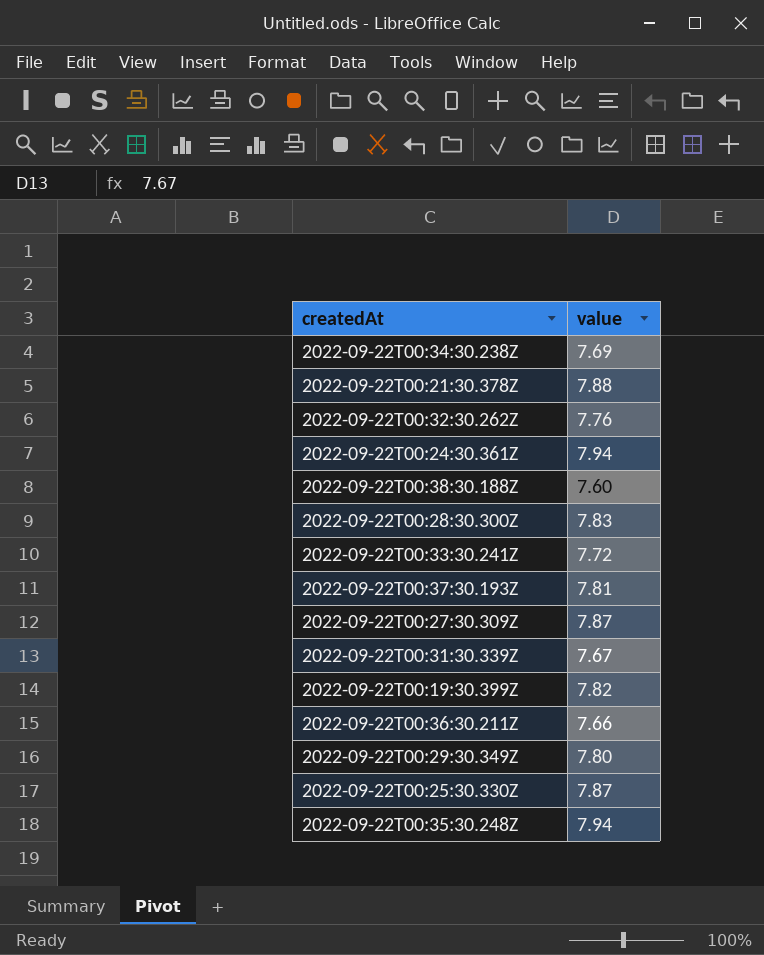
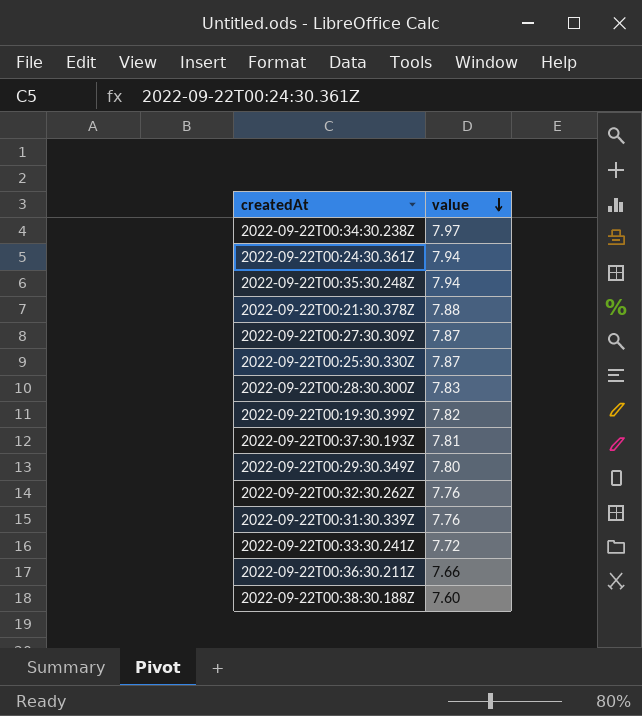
row order: none -> value descending
2022-09-22T00:34:30.238Z | value: 7.69 -> 7.97
2022-09-22T00:31:30.339Z | value: 7.67 -> 7.76

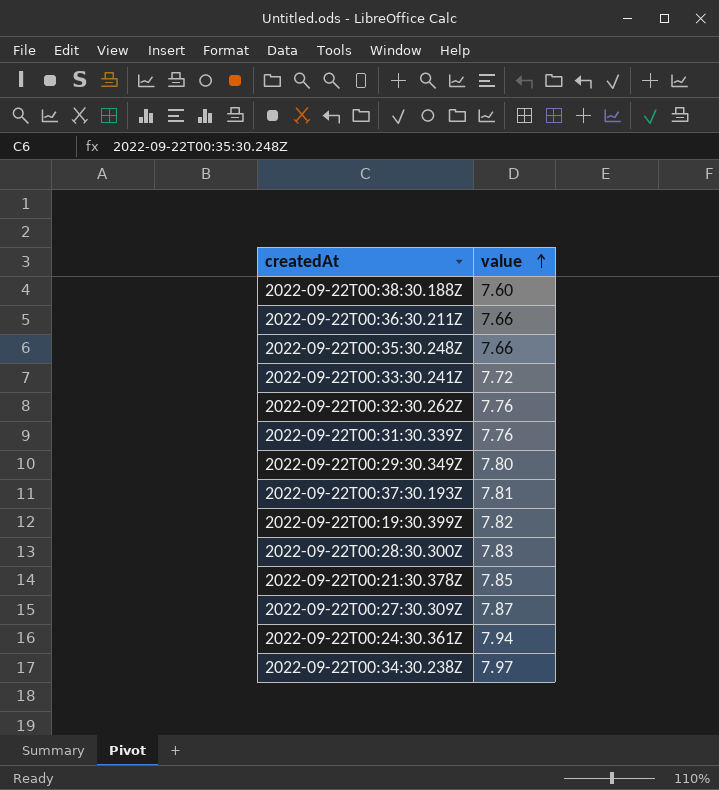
row order: value descending -> value ascending
row 2022-09-22T00:25:30.330Z: 7.87 -> none
2022-09-22T00:35:30.248Z | value: 7.94 -> 7.66
2022-09-22T00:21:30.378Z | value: 7.88 -> 7.85

